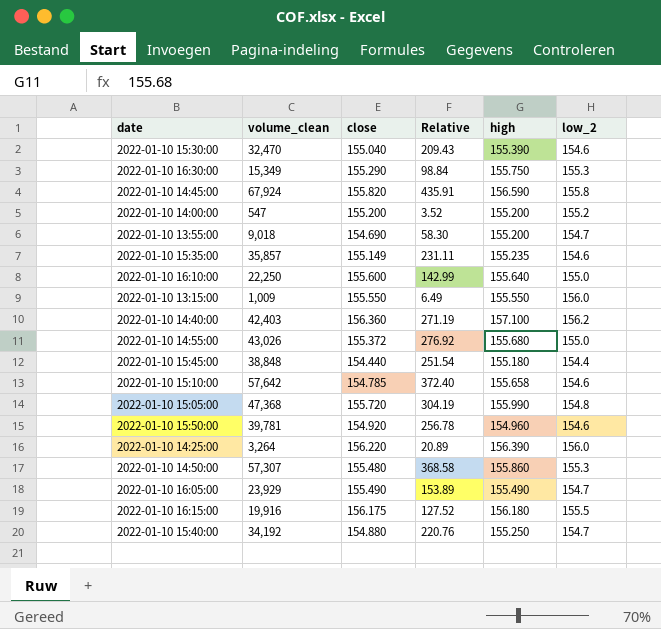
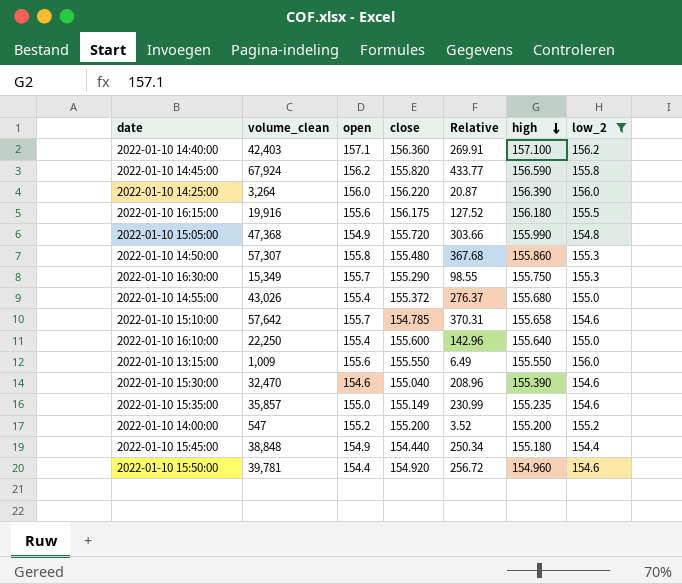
filter: none -> low_2 != 154.7
row order: none -> high descending
column open | position: none -> 3
column Relative | formula: [volume_clean] / [close] -> [volume_clean] / [high]

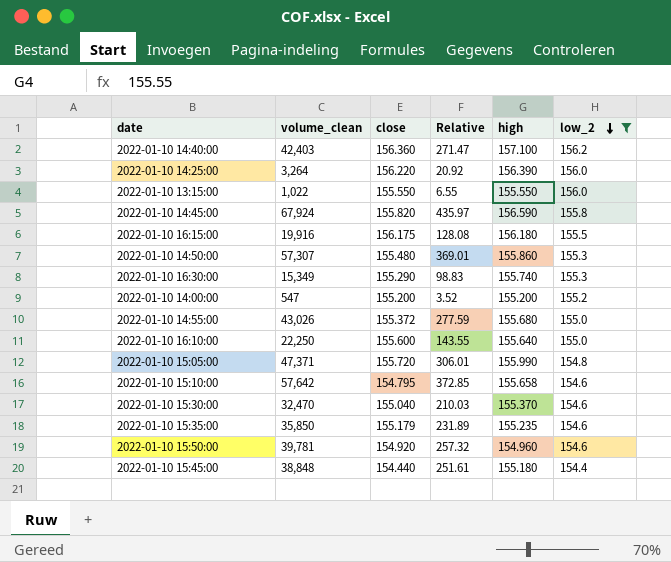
row order: high descending -> low_2 descending
column open | position: 3 -> none
column Relative | formula: [volume_clean] / [high] -> [volume_clean] / [low_2]
2022-01-10 13:15:00 | volume_clean: 1,009 -> 1,022
2022-01-10 16:30:00 | high: 155.750 -> 155.740
2022-01-10 15:05:00 | volume_clean: 47,368 -> 47,371
2022-01-10 15:10:00 | close: 154.785 -> 154.795
2022-01-10 15:30:00 | high: 155.390 -> 155.370
2022-01-10 15:35:00 | volume_clean: 35,857 -> 35,850
2022-01-10 15:35:00 | close: 155.149 -> 155.179

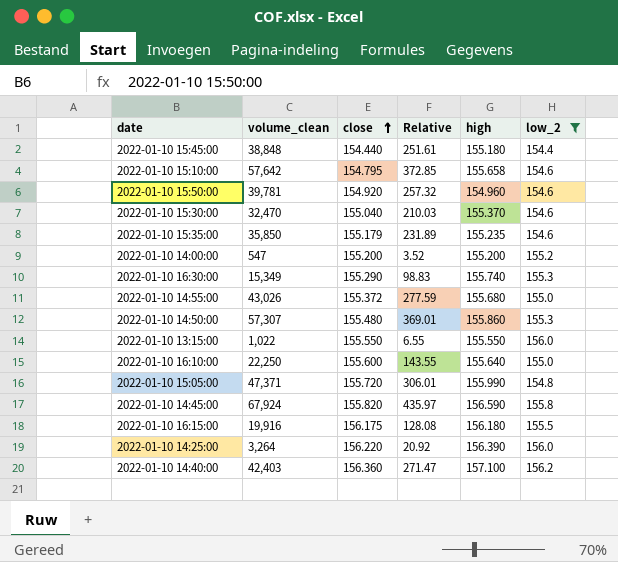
row order: low_2 descending -> close ascending

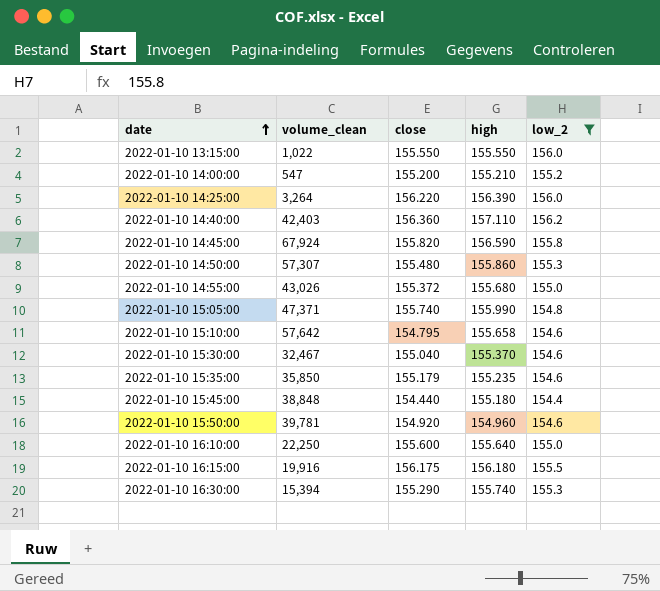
row order: close ascending -> date ascending
column Relative | formula: [volume_clean] / [low_2] -> none
2022-01-10 14:00:00 | high: 155.200 -> 155.210
2022-01-10 14:40:00 | high: 157.100 -> 157.110
2022-01-10 15:05:00 | close: 155.720 -> 155.740
2022-01-10 15:30:00 | volume_clean: 32,470 -> 32,467
2022-01-10 16:30:00 | volume_clean: 15,349 -> 15,394

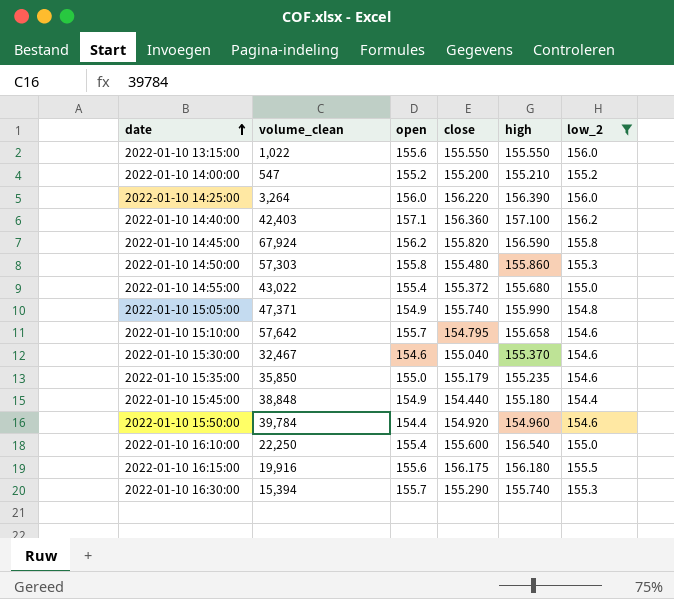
column open | position: none -> 3
2022-01-10 14:40:00 | high: 157.110 -> 157.100
2022-01-10 14:50:00 | volume_clean: 57,307 -> 57,303
2022-01-10 14:55:00 | volume_clean: 43,026 -> 43,022
2022-01-10 15:50:00 | volume_clean: 39,781 -> 39,784
2022-01-10 16:10:00 | high: 155.640 -> 156.540

